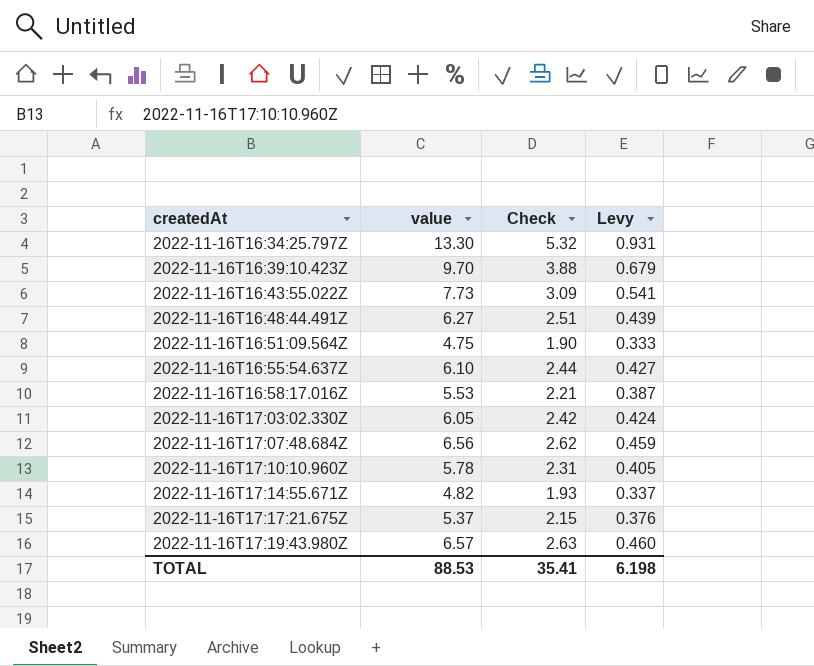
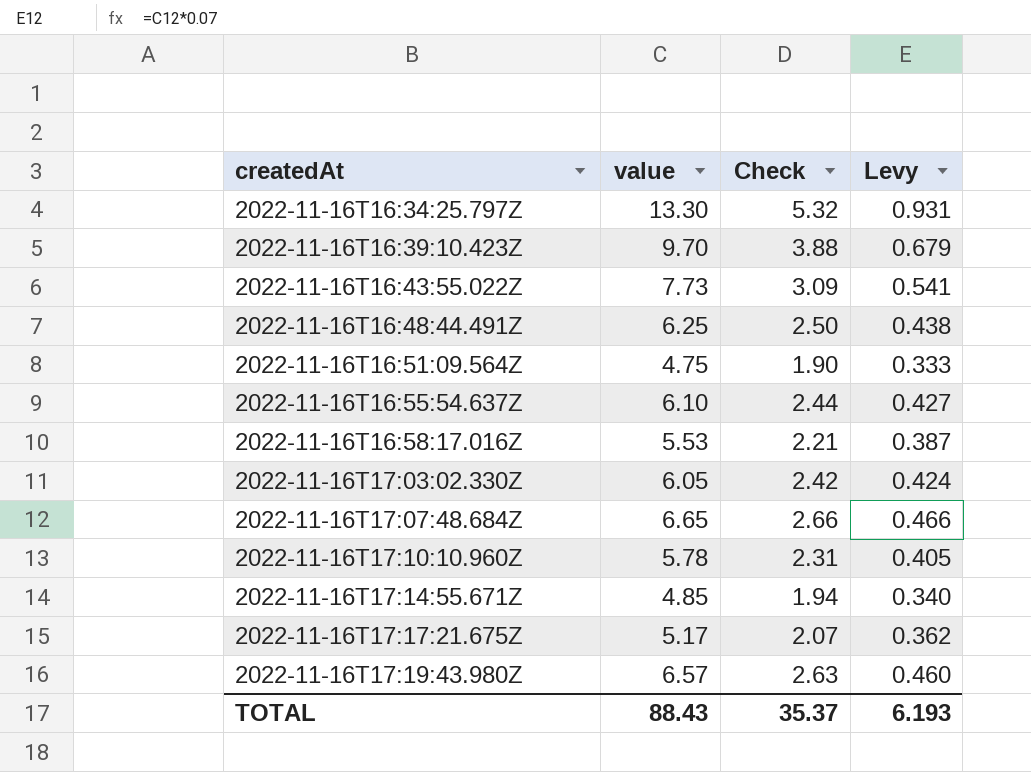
2022-11-16T16:48:44.491Z | value: 6.27 -> 6.25
2022-11-16T16:48:44.491Z | Check: 2.51 -> 2.50
2022-11-16T16:48:44.491Z | Levy: 0.439 -> 0.438
2022-11-16T17:07:48.684Z | value: 6.56 -> 6.65
2022-11-16T17:07:48.684Z | Check: 2.62 -> 2.66
2022-11-16T17:07:48.684Z | Levy: 0.459 -> 0.466
2022-11-16T17:14:55.671Z | value: 4.82 -> 4.85
2022-11-16T17:14:55.671Z | Check: 1.93 -> 1.94
2022-11-16T17:14:55.671Z | Levy: 0.337 -> 0.340
2022-11-16T17:17:21.675Z | value: 5.37 -> 5.17
2022-11-16T17:17:21.675Z | Check: 2.15 -> 2.07
2022-11-16T17:17:21.675Z | Levy: 0.376 -> 0.362
TOTAL | value: 88.53 -> 88.43
TOTAL | Check: 35.41 -> 35.37
TOTAL | Levy: 6.198 -> 6.193

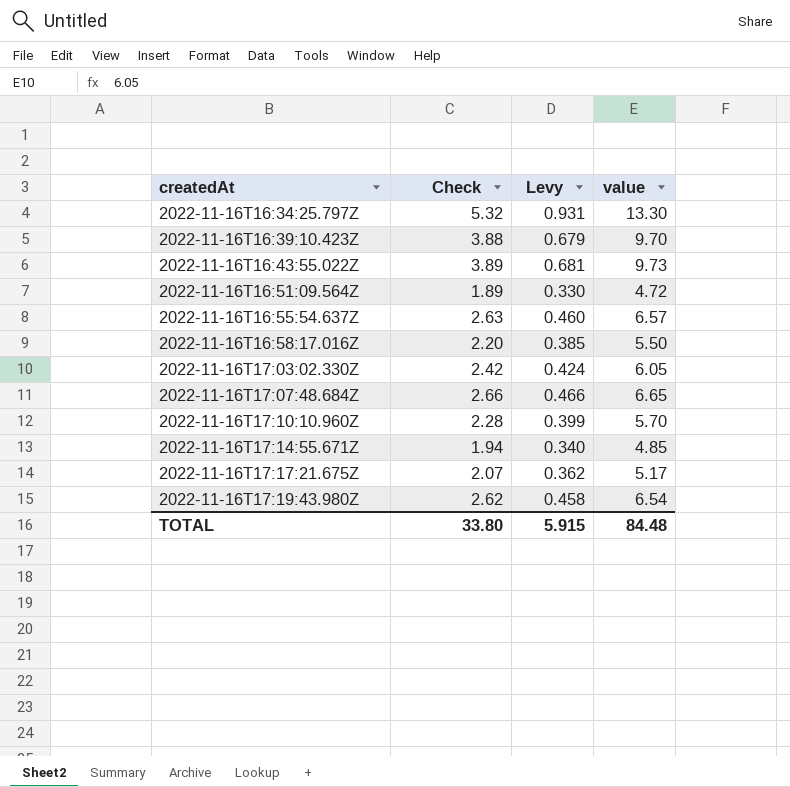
column value | position: 2 -> 4
row 2022-11-16T16:48:44.491Z: 6.25 | 2.50 | 0.438 -> none
2022-11-16T16:43:55.022Z | Check: 3.09 -> 3.89
2022-11-16T16:43:55.022Z | Levy: 0.541 -> 0.681
2022-11-16T16:43:55.022Z | value: 7.73 -> 9.73
2022-11-16T16:51:09.564Z | Check: 1.90 -> 1.89
2022-11-16T16:51:09.564Z | Levy: 0.333 -> 0.330
2022-11-16T16:51:09.564Z | value: 4.75 -> 4.72
2022-11-16T16:55:54.637Z | Check: 2.44 -> 2.63
2022-11-16T16:55:54.637Z | Levy: 0.427 -> 0.460
2022-11-16T16:55:54.637Z | value: 6.10 -> 6.57
2022-11-16T16:58:17.016Z | Check: 2.21 -> 2.20
2022-11-16T16:58:17.016Z | Levy: 0.387 -> 0.385
2022-11-16T16:58:17.016Z | value: 5.53 -> 5.50
2022-11-16T17:10:10.960Z | Check: 2.31 -> 2.28
2022-11-16T17:10:10.960Z | Levy: 0.405 -> 0.399
2022-11-16T17:10:10.960Z | value: 5.78 -> 5.70
2022-11-16T17:19:43.980Z | Check: 2.63 -> 2.62
2022-11-16T17:19:43.980Z | Levy: 0.460 -> 0.458
2022-11-16T17:19:43.980Z | value: 6.57 -> 6.54
TOTAL | Check: 35.37 -> 33.80
TOTAL | Levy: 6.193 -> 5.915
TOTAL | value: 88.43 -> 84.48

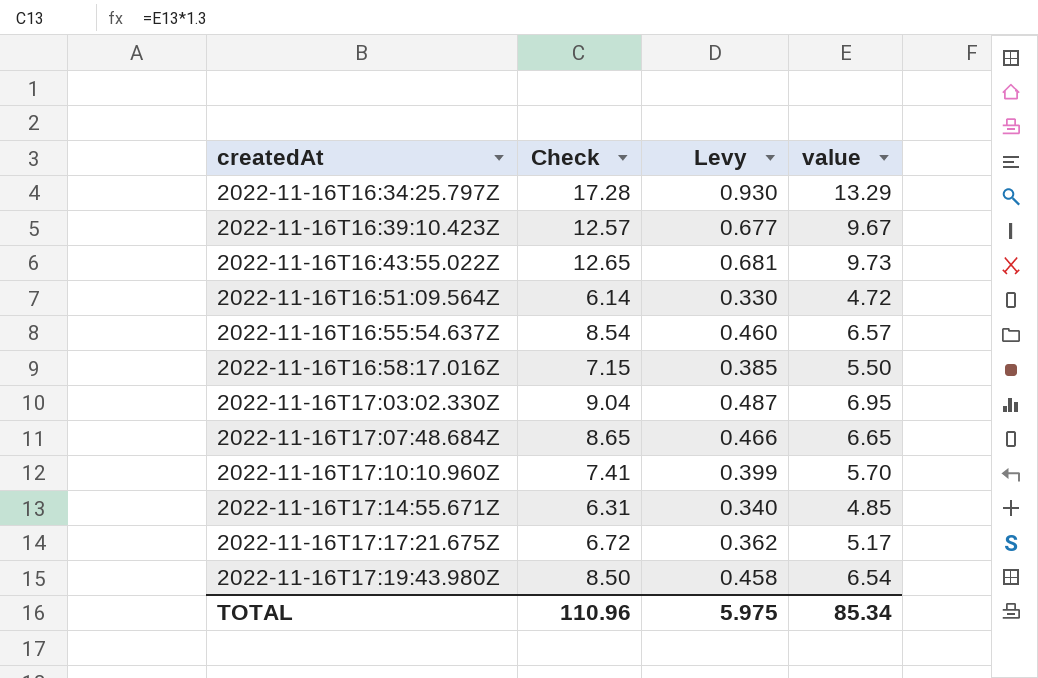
column Check | formula: [value] * 0.4 -> [value] * 1.3
2022-11-16T16:34:25.797Z | Levy: 0.931 -> 0.930
2022-11-16T16:34:25.797Z | value: 13.30 -> 13.29
2022-11-16T16:39:10.423Z | Levy: 0.679 -> 0.677
2022-11-16T16:39:10.423Z | value: 9.70 -> 9.67
2022-11-16T17:03:02.330Z | Levy: 0.424 -> 0.487
2022-11-16T17:03:02.330Z | value: 6.05 -> 6.95
TOTAL | Check: 33.80 -> 110.96
TOTAL | Levy: 5.915 -> 5.975
TOTAL | value: 84.48 -> 85.34

